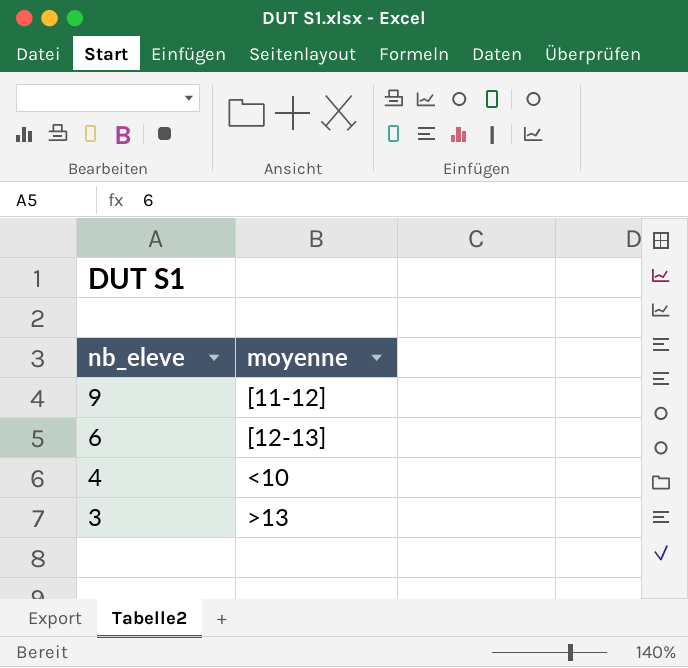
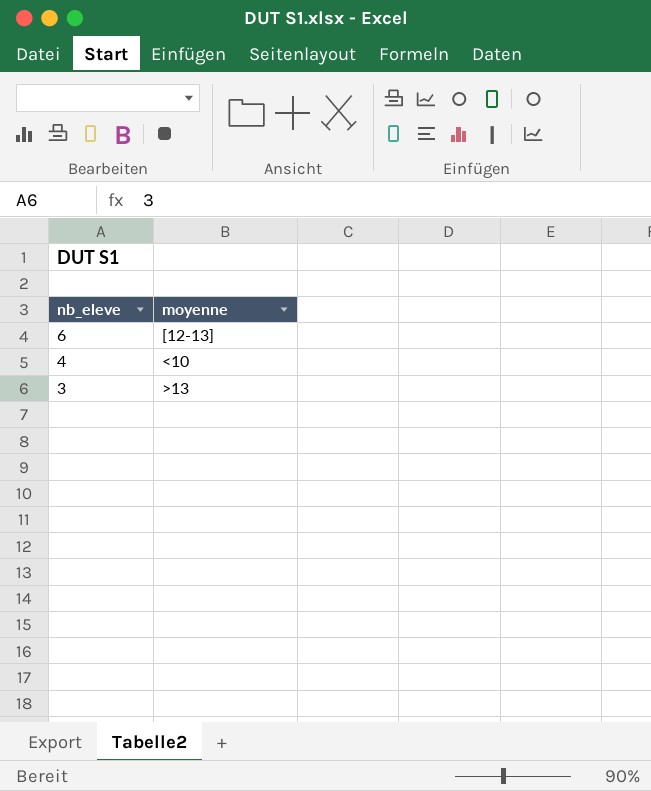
row 9: [11-12] -> none

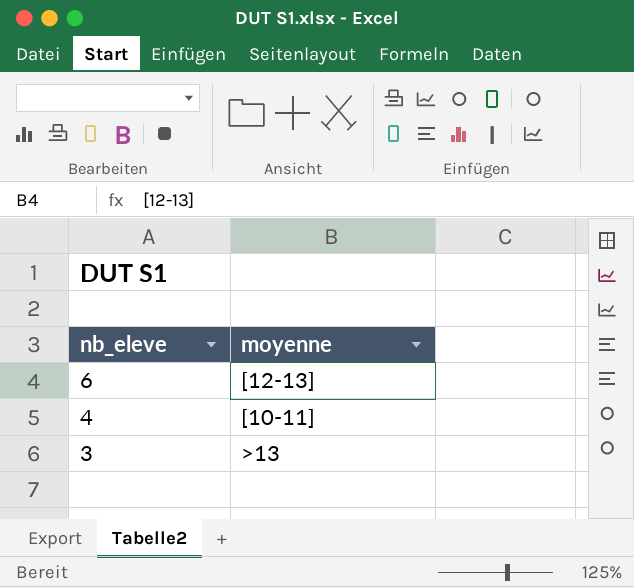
4 | moyenne: <10 -> [10-11]

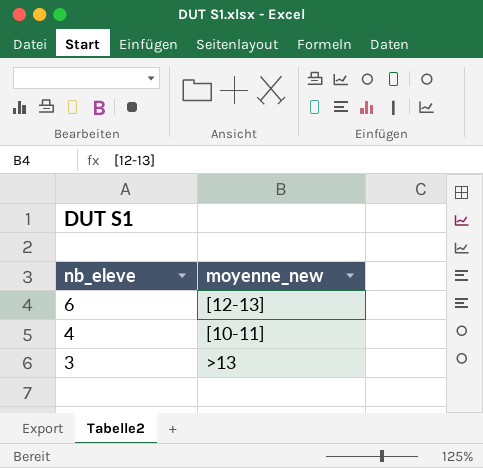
column name: moyenne -> moyenne_new

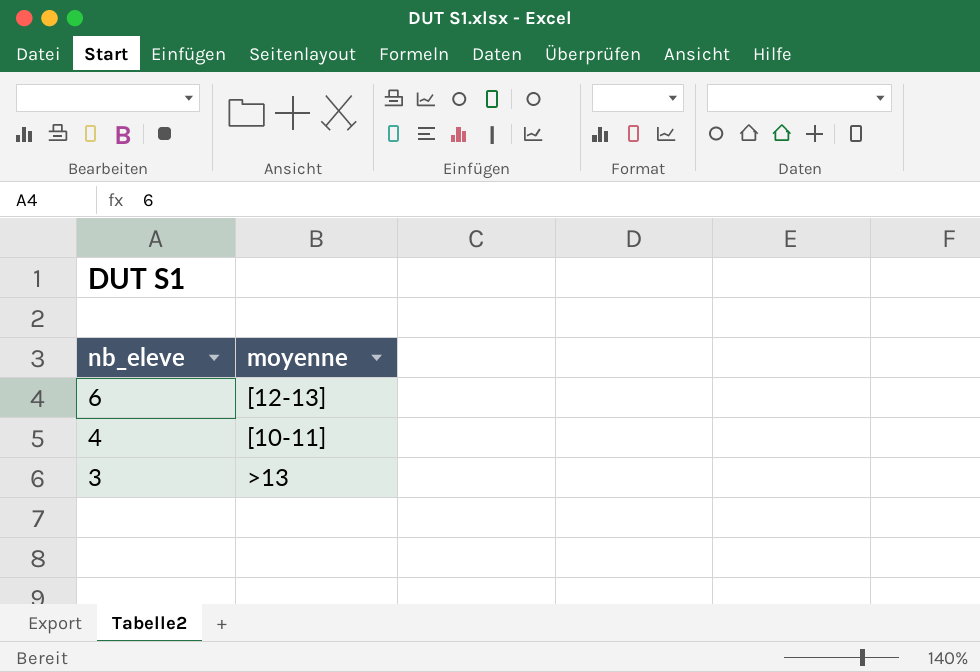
column name: moyenne_new -> moyenne

